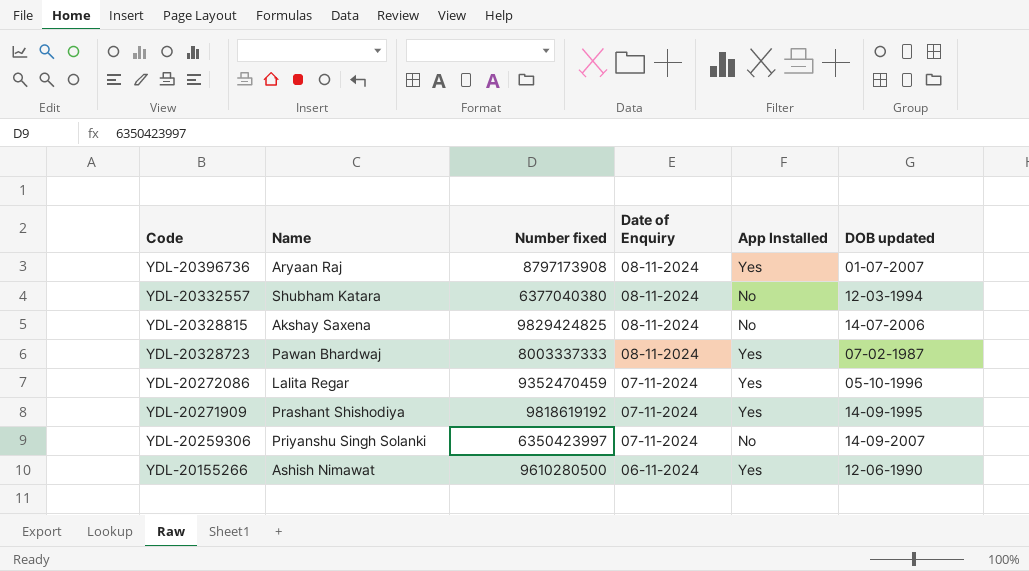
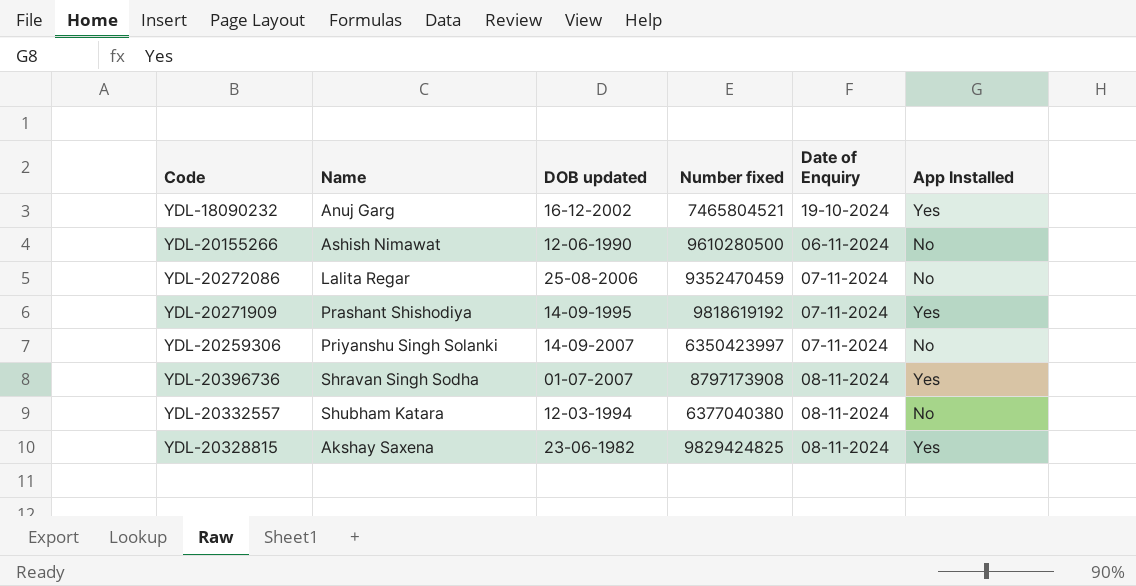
row order: Code descending -> Date of Enquiry ascending
column DOB updated | position: 6 -> 3
row YDL-20328723: Pawan Bhardwaj | 8003337333 | 08-11-2024 | Yes | 07-02-1987 -> none
row YDL-18090232: none -> Anuj Garg | 16-12-2002 | 7465804521 | 19-10-2024 | Yes
YDL-20155266 | App Installed: Yes -> No
YDL-20272086 | DOB updated: 05-10-1996 -> 25-08-2006
YDL-20272086 | App Installed: Yes -> No
YDL-20396736 | Name: Aryaan Raj -> Shravan Singh Sodha
YDL-20328815 | DOB updated: 14-07-2006 -> 23-06-1982
YDL-20328815 | App Installed: No -> Yes

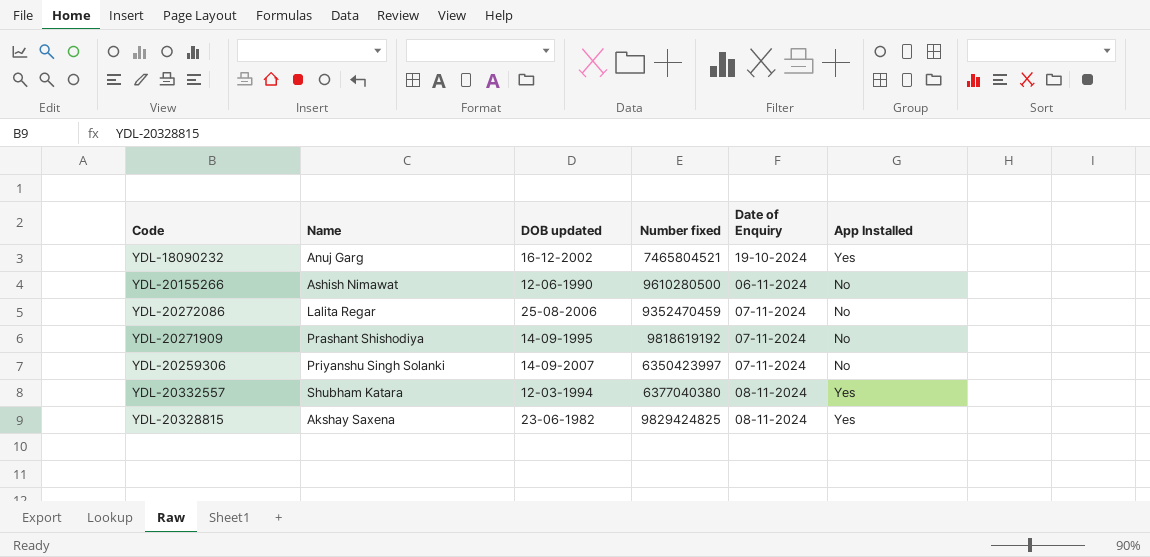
row YDL-20396736: Shravan Singh Sodha | 01-07-2007 | 8797173908 | 08-11-2024 | Yes -> none
YDL-20271909 | App Installed: Yes -> No
YDL-20332557 | App Installed: No -> Yes

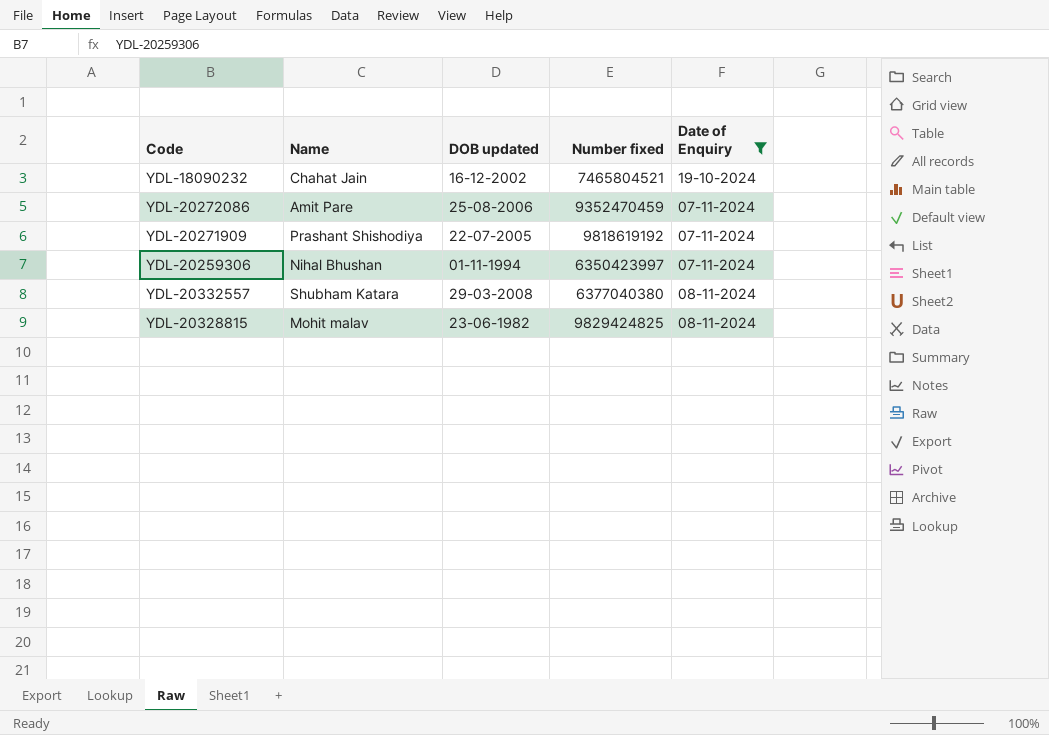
filter: none -> Date of Enquiry != 06-11-2024
column App Installed | position: 6 -> none
YDL-18090232 | Name: Anuj Garg -> Chahat Jain
YDL-20272086 | Name: Lalita Regar -> Amit Pare
YDL-20271909 | DOB updated: 14-09-1995 -> 22-07-2005
YDL-20259306 | Name: Priyanshu Singh Solanki -> Nihal Bhushan
YDL-20259306 | DOB updated: 14-09-2007 -> 01-11-1994
YDL-20332557 | DOB updated: 12-03-1994 -> 29-03-2008
YDL-20328815 | Name: Akshay Saxena -> Mohit malav

